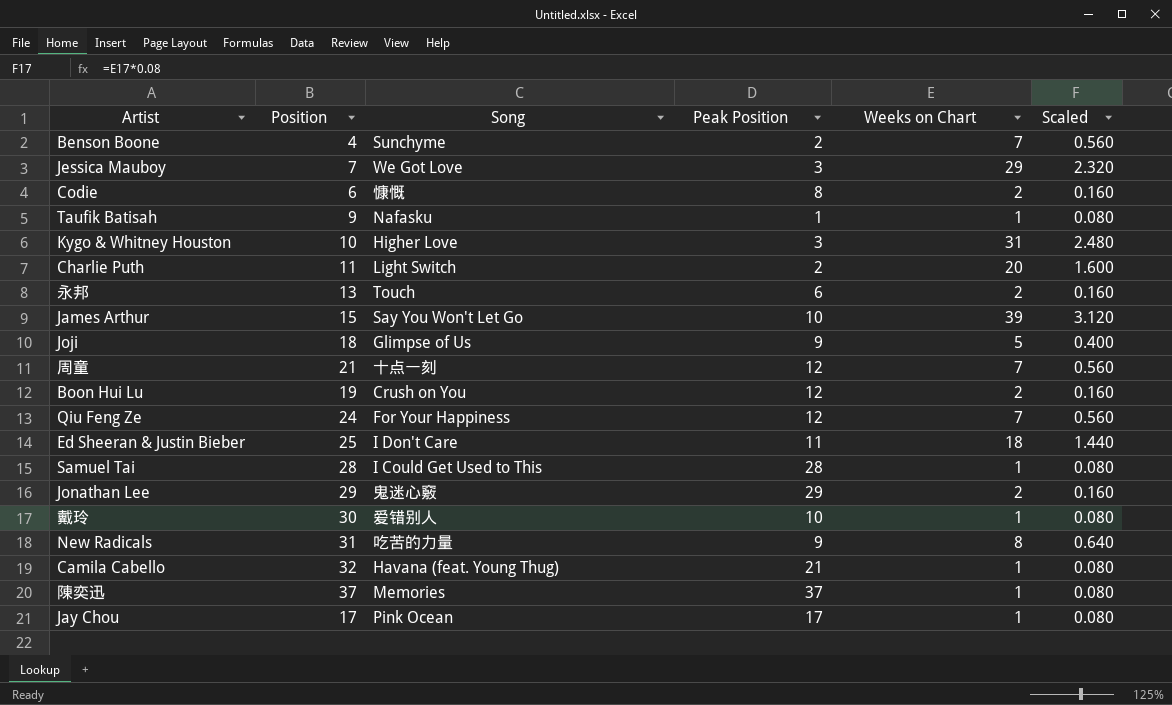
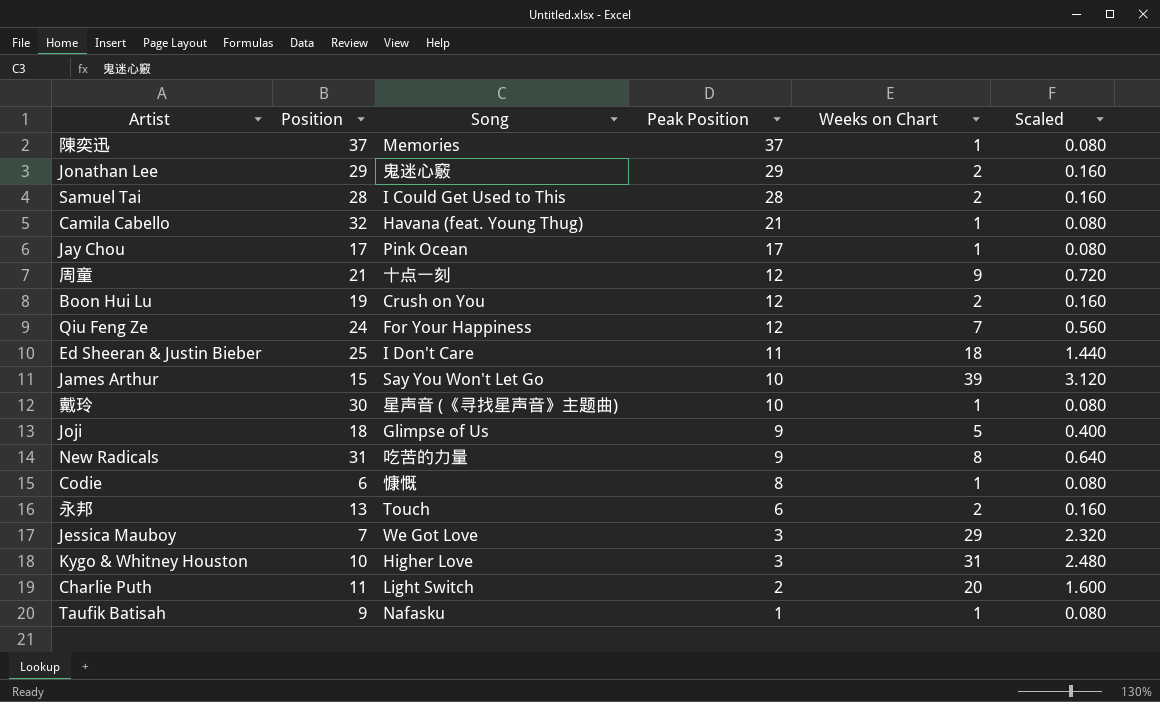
row order: none -> Peak Position descending
row Benson Boone: 4 | Sunchyme | 2 | 7 | 0.560 -> none
Samuel Tai | Weeks on Chart: 1 -> 2
Samuel Tai | Scaled: 0.080 -> 0.160
周童 | Weeks on Chart: 7 -> 9
周童 | Scaled: 0.560 -> 0.720
戴玲 | Song: 爱错别人 -> 星声音 (《寻找星声音》主题曲)
Codie | Weeks on Chart: 2 -> 1
Codie | Scaled: 0.160 -> 0.080

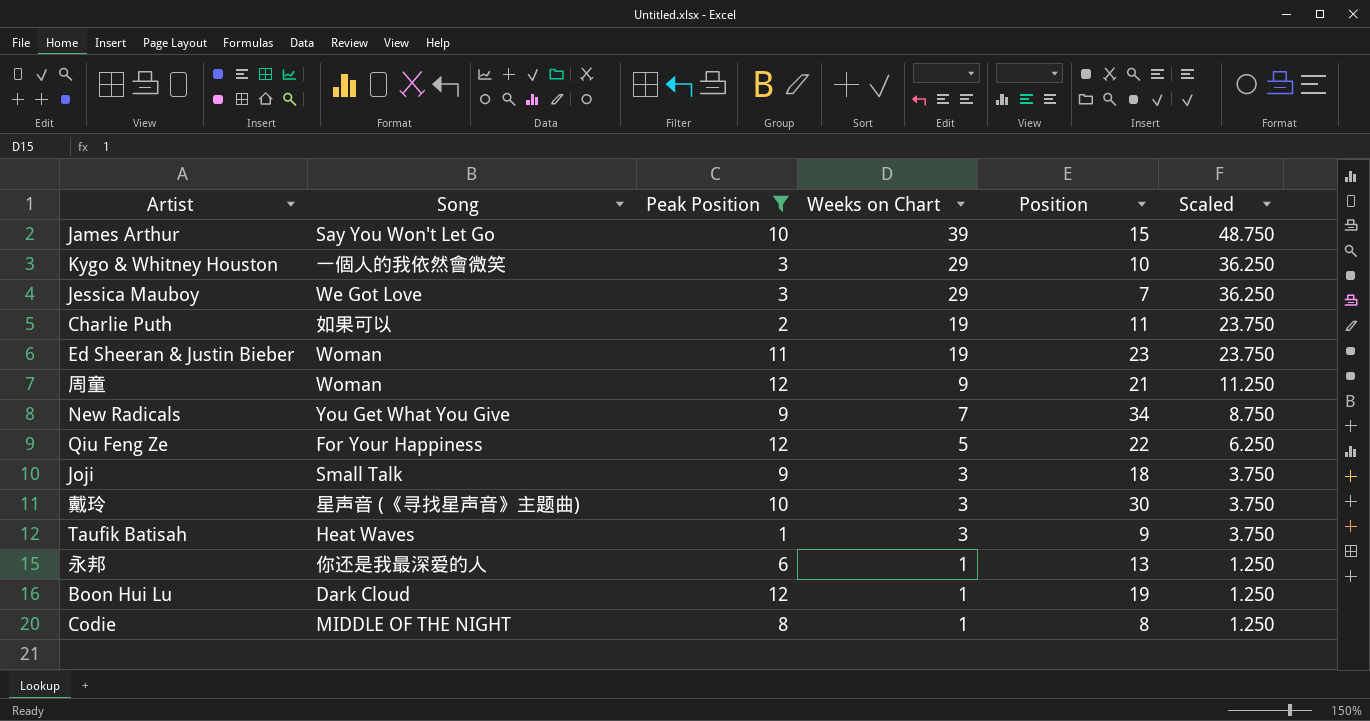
filter: none -> Peak Position <= 12
row order: Peak Position descending -> Weeks on Chart descending
column Position | position: 2 -> 5
column Scaled | formula: [Weeks on Chart] * 0.08 -> [Weeks on Chart] * 1.25
Kygo & Whitney Houston | Song: Higher Love -> 一個人的我依然會微笑
Kygo & Whitney Houston | Weeks on Chart: 31 -> 29
Charlie Puth | Song: Light Switch -> 如果可以
Charlie Puth | Weeks on Chart: 20 -> 19
Ed Sheeran & Justin Bieber | Song: I Don't Care -> Woman
Ed Sheeran & Justin Bieber | Weeks on Chart: 18 -> 19
Ed Sheeran & Justin Bieber | Position: 25 -> 23
周童 | Song: 十点一刻 -> Woman
New Radicals | Song: 吃苦的力量 -> You Get What You Give
New Radicals | Weeks on Chart: 8 -> 7
New Radicals | Position: 31 -> 34
Qiu Feng Ze | Weeks on Chart: 7 -> 5
Qiu Feng Ze | Position: 24 -> 22
Joji | Song: Glimpse of Us -> Small Talk
Joji | Weeks on Chart: 5 -> 3
戴玲 | Weeks on Chart: 1 -> 3
Taufik Batisah | Song: Nafasku -> Heat Waves
Taufik Batisah | Weeks on Chart: 1 -> 3
永邦 | Song: Touch -> 你还是我最深爱的人
永邦 | Weeks on Chart: 2 -> 1
Boon Hui Lu | Song: Crush on You -> Dark Cloud
Boon Hui Lu | Weeks on Chart: 2 -> 1
Codie | Song: 慷慨 -> MIDDLE OF THE NIGHT
Codie | Position: 6 -> 8

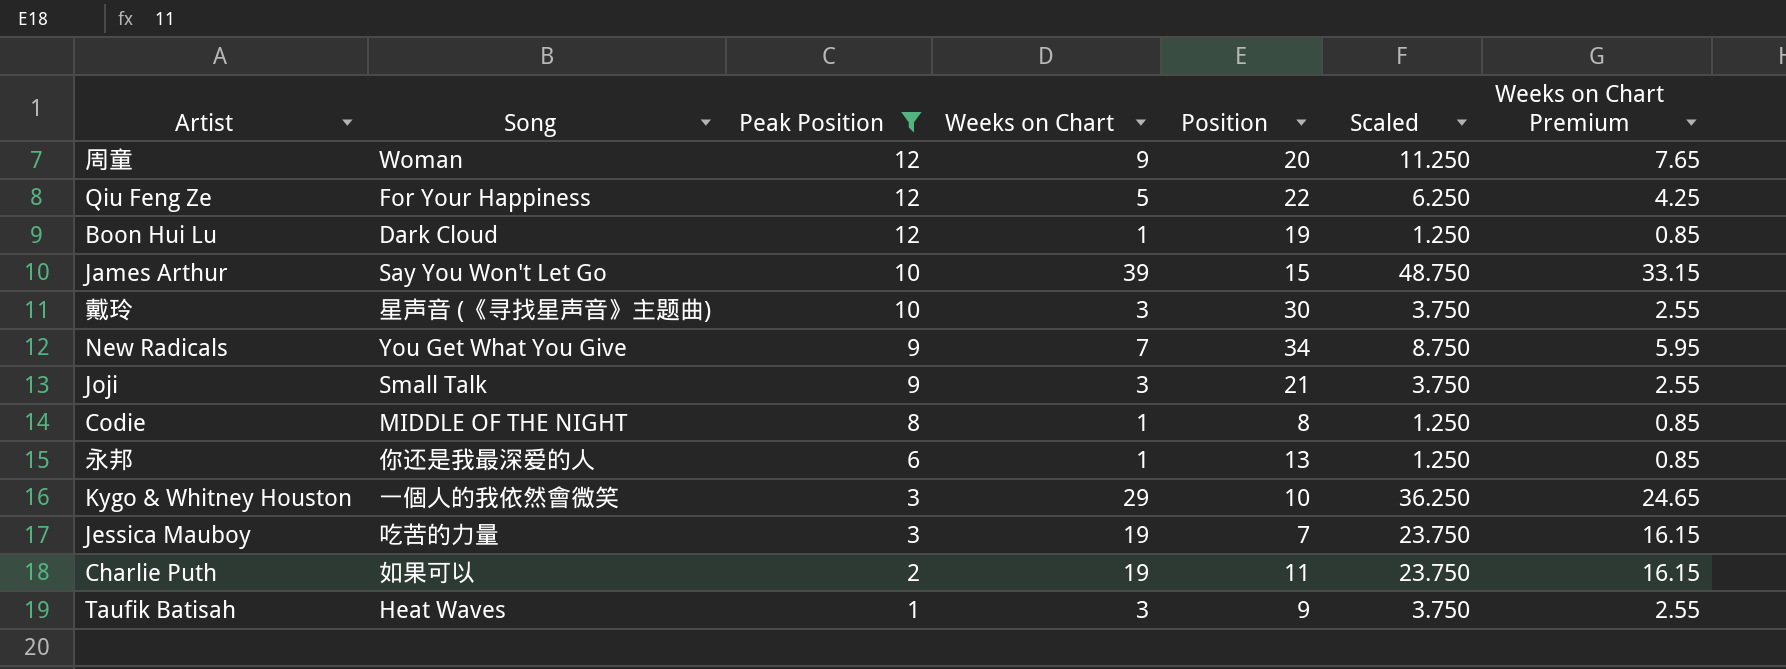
row order: Weeks on Chart descending -> Peak Position descending
column Weeks on Chart Premium | formula: none -> [Weeks on Chart] * 0.85
row Ed Sheeran & Justin Bieber: Woman | 11 | 19 | 23 | 23.750 -> none
周童 | Position: 21 -> 20
Joji | Position: 18 -> 21
Jessica Mauboy | Song: We Got Love -> 吃苦的力量
Jessica Mauboy | Weeks on Chart: 29 -> 19
Jessica Mauboy | Scaled: 36.250 -> 23.750

